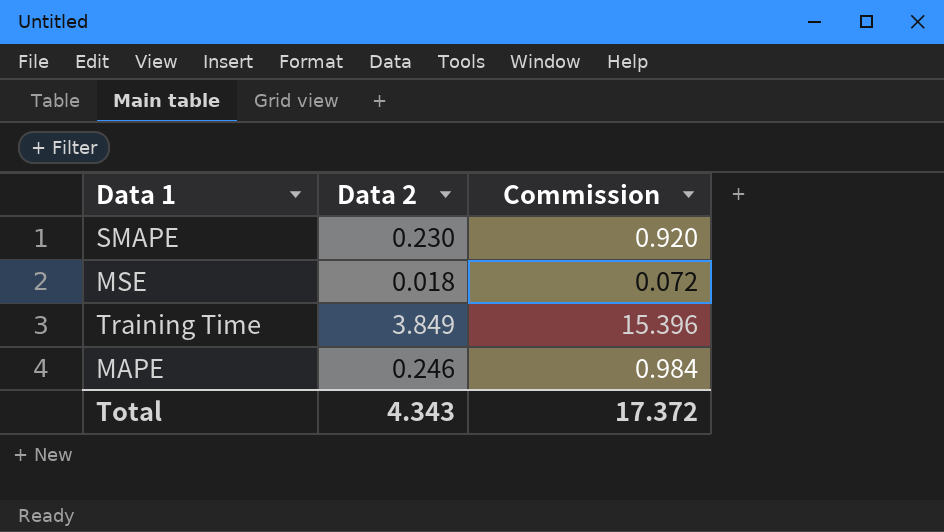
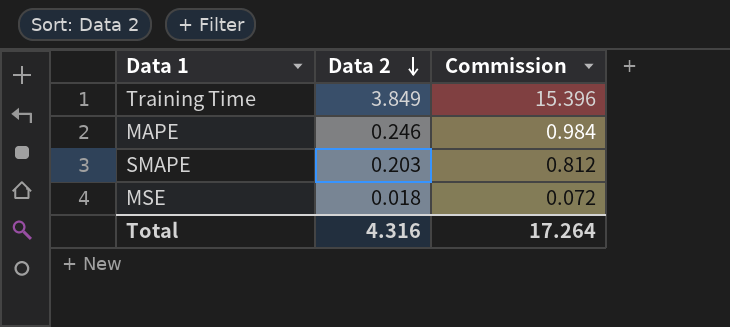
row order: none -> Data 2 descending
SMAPE | Data 2: 0.230 -> 0.203
SMAPE | Commission: 0.920 -> 0.812
Total | Data 2: 4.343 -> 4.316
Total | Commission: 17.372 -> 17.264

